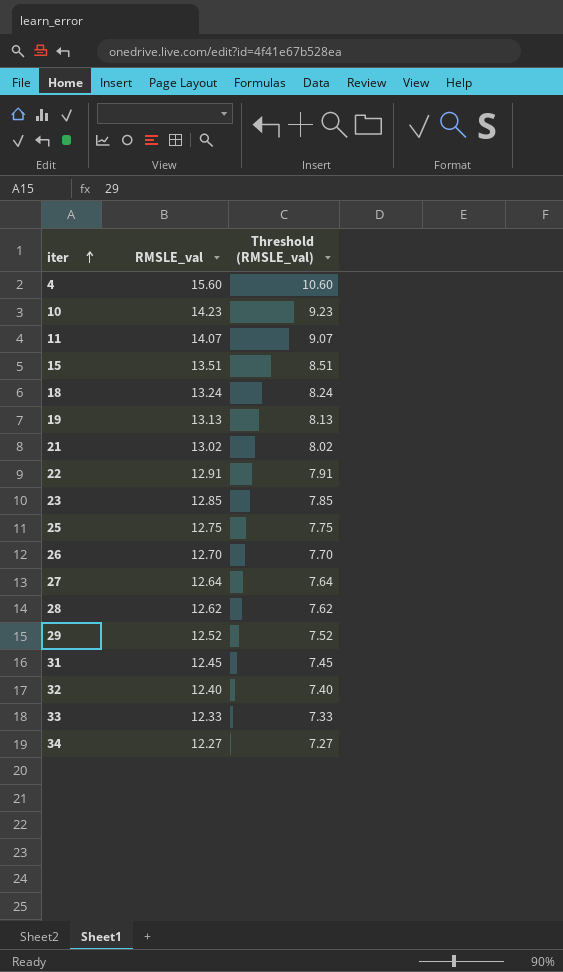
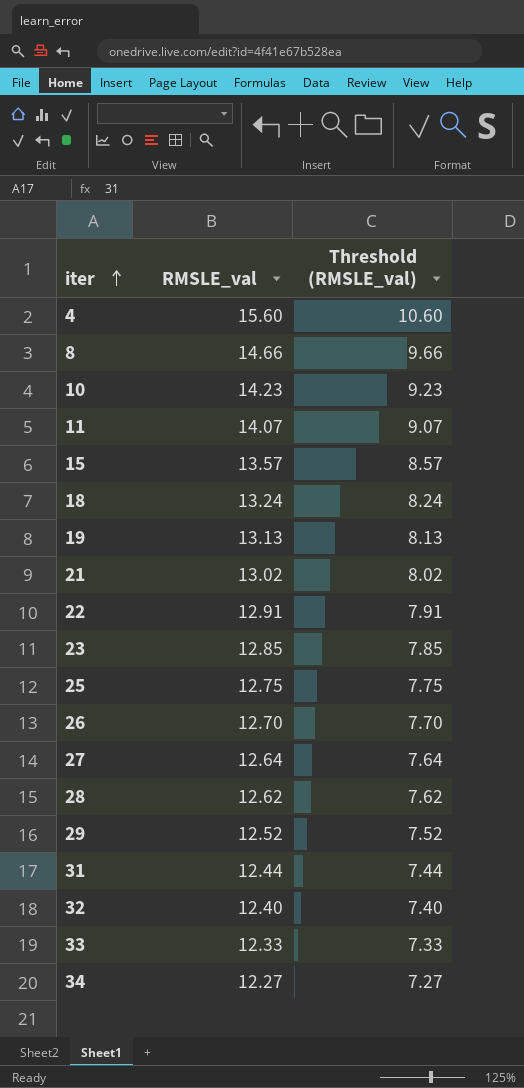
row 8: none -> 14.66 | 9.66
15 | RMSLE_val: 13.51 -> 13.57
15 | Threshold (RMSLE_val): 8.51 -> 8.57
31 | RMSLE_val: 12.45 -> 12.44
31 | Threshold (RMSLE_val): 7.45 -> 7.44

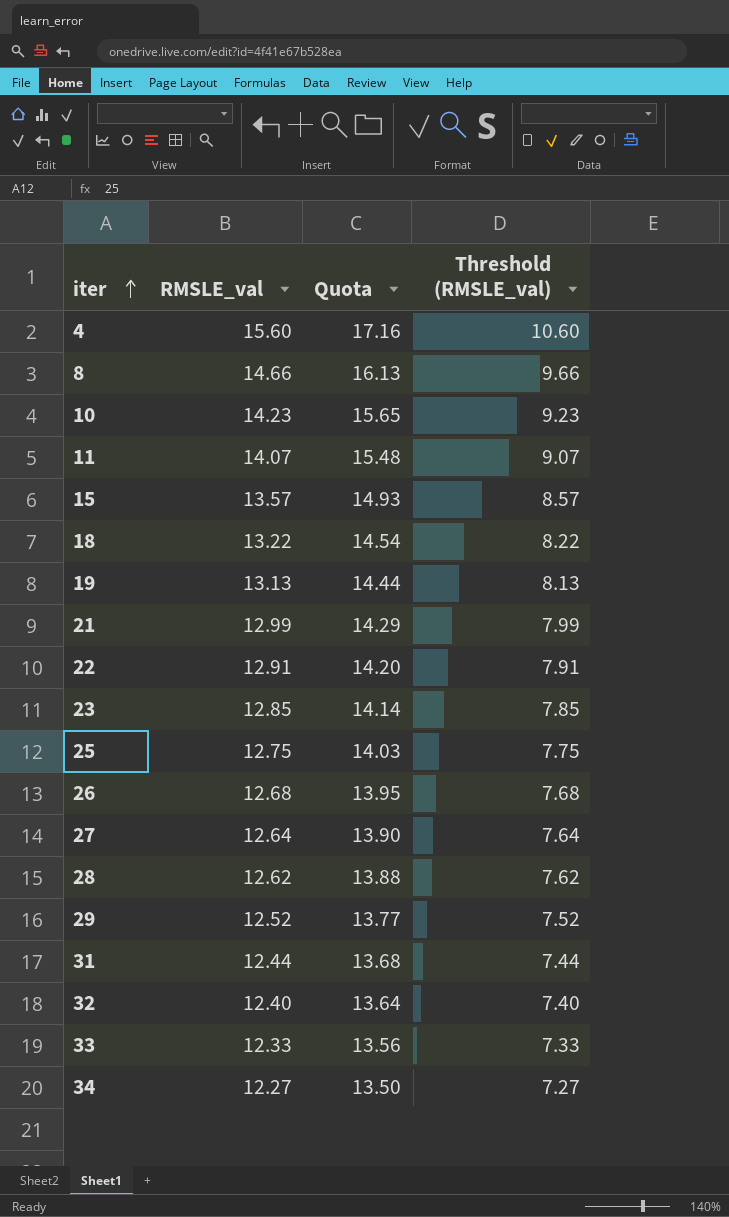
column Quota | formula: none -> [RMSLE_val] * 1.1
18 | RMSLE_val: 13.24 -> 13.22
18 | Threshold (RMSLE_val): 8.24 -> 8.22
21 | RMSLE_val: 13.02 -> 12.99
21 | Threshold (RMSLE_val): 8.02 -> 7.99
26 | RMSLE_val: 12.70 -> 12.68
26 | Threshold (RMSLE_val): 7.70 -> 7.68

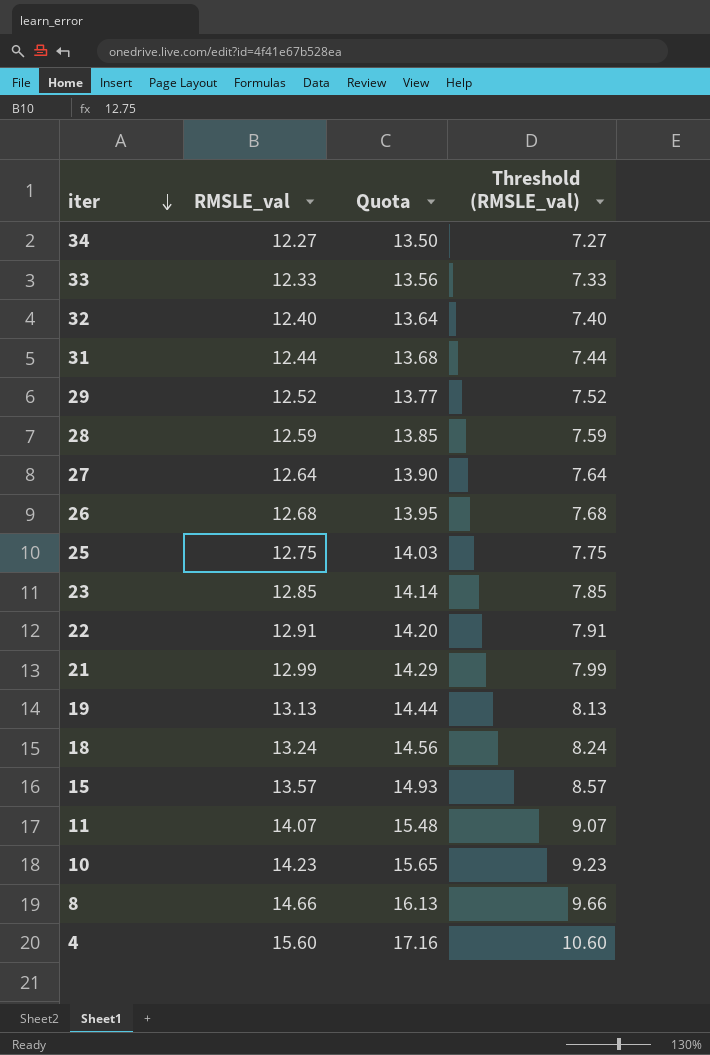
row order: iter ascending -> iter descending
28 | RMSLE_val: 12.62 -> 12.59
28 | Quota: 13.88 -> 13.85
28 | Threshold (RMSLE_val): 7.62 -> 7.59
18 | RMSLE_val: 13.22 -> 13.24
18 | Quota: 14.54 -> 14.56
18 | Threshold (RMSLE_val): 8.22 -> 8.24

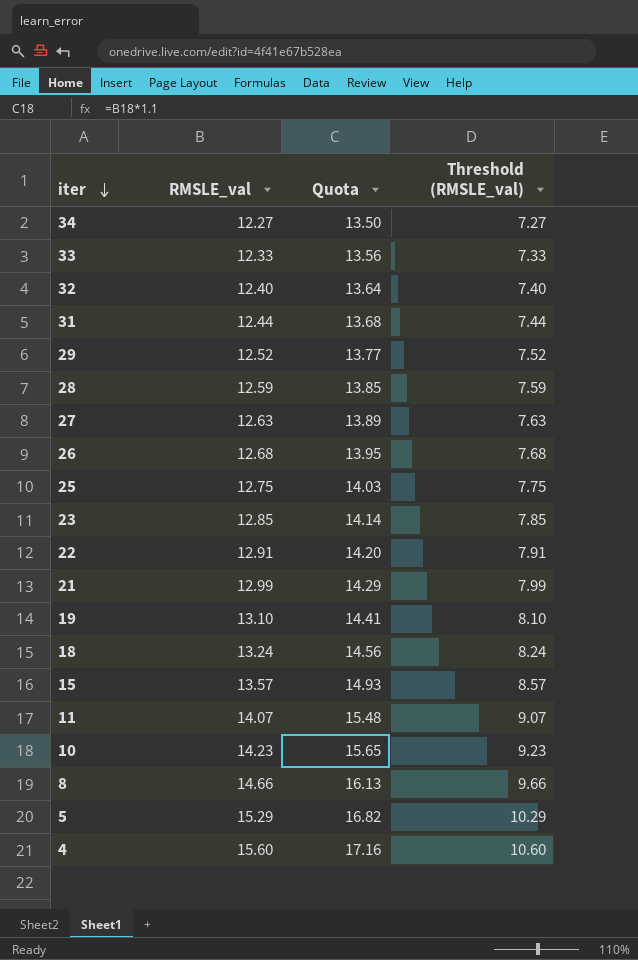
27 | RMSLE_val: 12.64 -> 12.63
27 | Quota: 13.90 -> 13.89
27 | Threshold (RMSLE_val): 7.64 -> 7.63
19 | RMSLE_val: 13.13 -> 13.10
19 | Quota: 14.44 -> 14.41
19 | Threshold (RMSLE_val): 8.13 -> 8.10
row 5: none -> 15.29 | 16.82 | 10.29

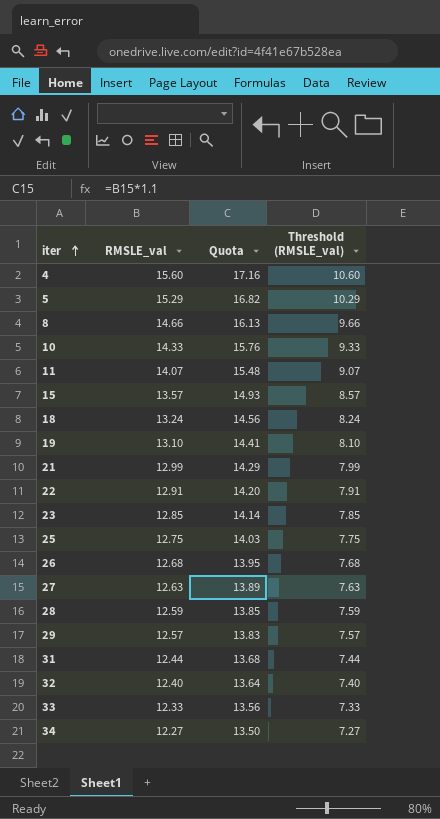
row order: iter descending -> iter ascending
10 | RMSLE_val: 14.23 -> 14.33
10 | Quota: 15.65 -> 15.76
10 | Threshold (RMSLE_val): 9.23 -> 9.33
29 | RMSLE_val: 12.52 -> 12.57
29 | Quota: 13.77 -> 13.83
29 | Threshold (RMSLE_val): 7.52 -> 7.57

